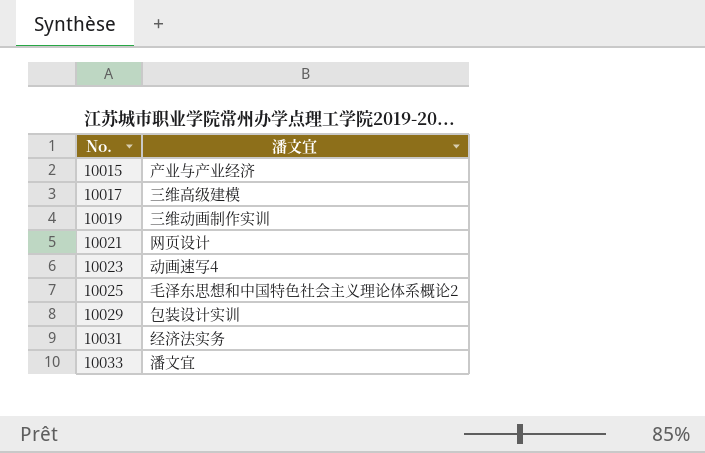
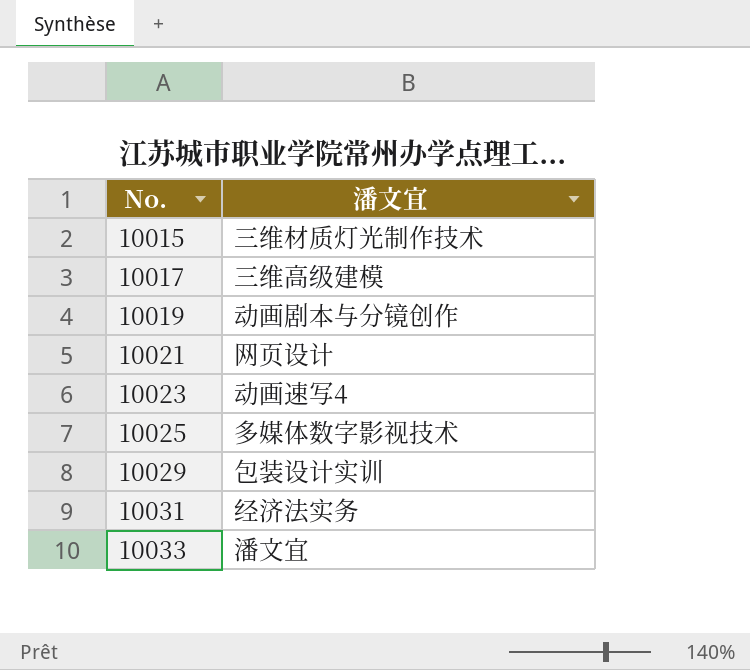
10015 | 潘文宜: 产业与产业经济 -> 三维材质灯光制作技术
10019 | 潘文宜: 三维动画制作实训 -> 动画剧本与分镜创作
10025 | 潘文宜: 毛泽东思想和中国特色社会主义理论体系概论2 -> 多媒体数字影视技术

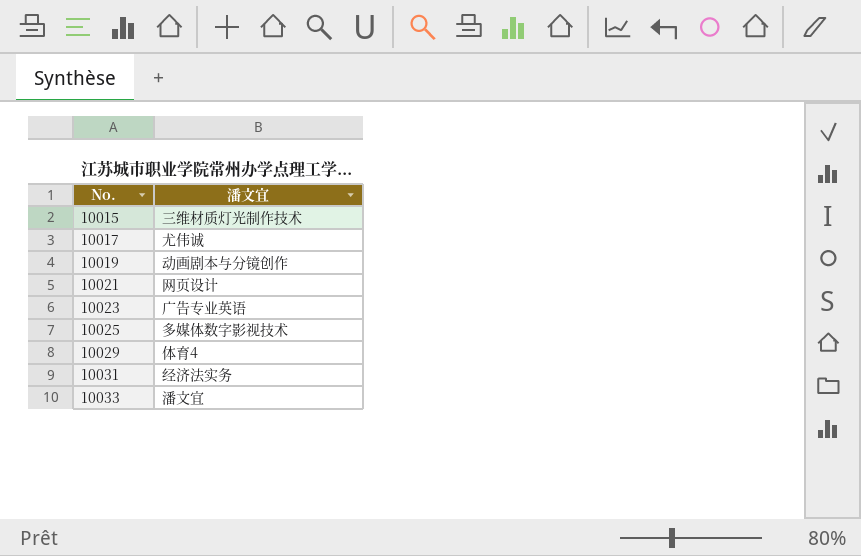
10017 | 潘文宜: 三维高级建模 -> 尤伟诚
10023 | 潘文宜: 动画速写4 -> 广告专业英语
10029 | 潘文宜: 包装设计实训 -> 体育4

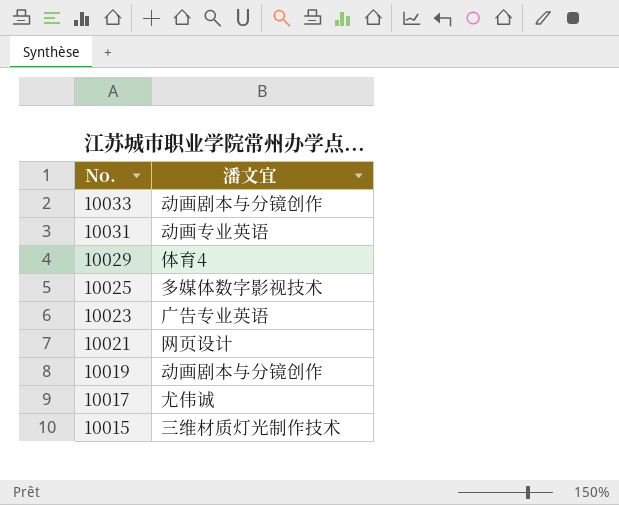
row order: No. ascending -> No. descending
10033 | 潘文宜: 潘文宜 -> 动画剧本与分镜创作
10031 | 潘文宜: 经济法实务 -> 动画专业英语

